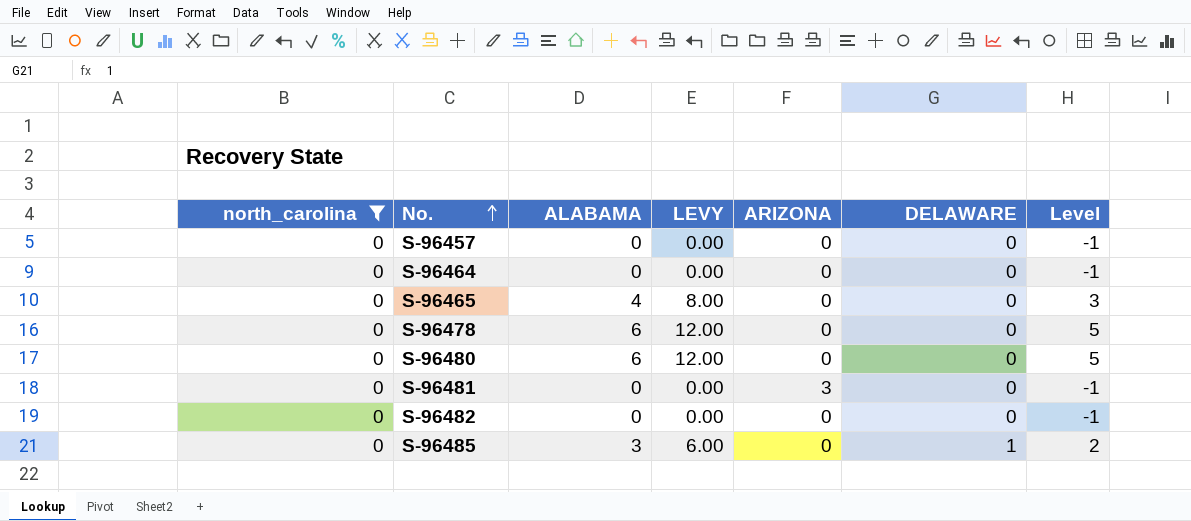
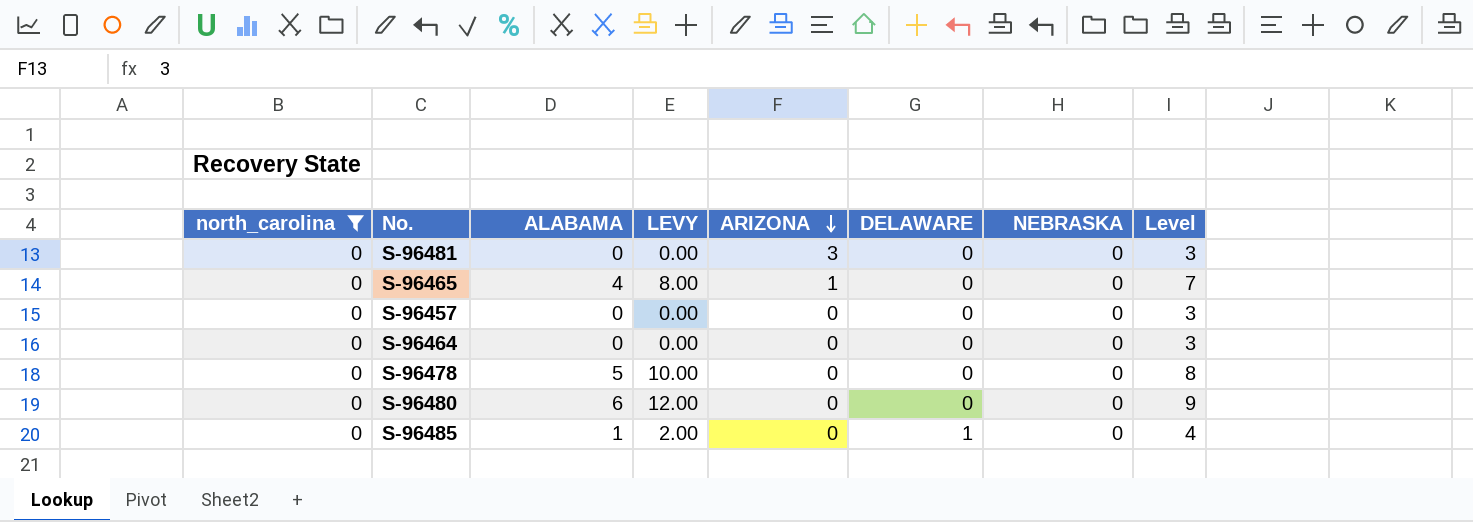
row order: No. ascending -> ARIZONA descending
column NEBRASKA | position: none -> 7
column Level | formula: [ALABAMA] - 1 -> [ALABAMA] + 3
row S-96482: 0 | 0 | 0.00 | 0 | 0 | -1 -> none
S-96465 | ARIZONA: 0 -> 1
S-96478 | ALABAMA: 6 -> 5
S-96478 | LEVY: 12.00 -> 10.00
S-96485 | ALABAMA: 3 -> 1
S-96485 | LEVY: 6.00 -> 2.00

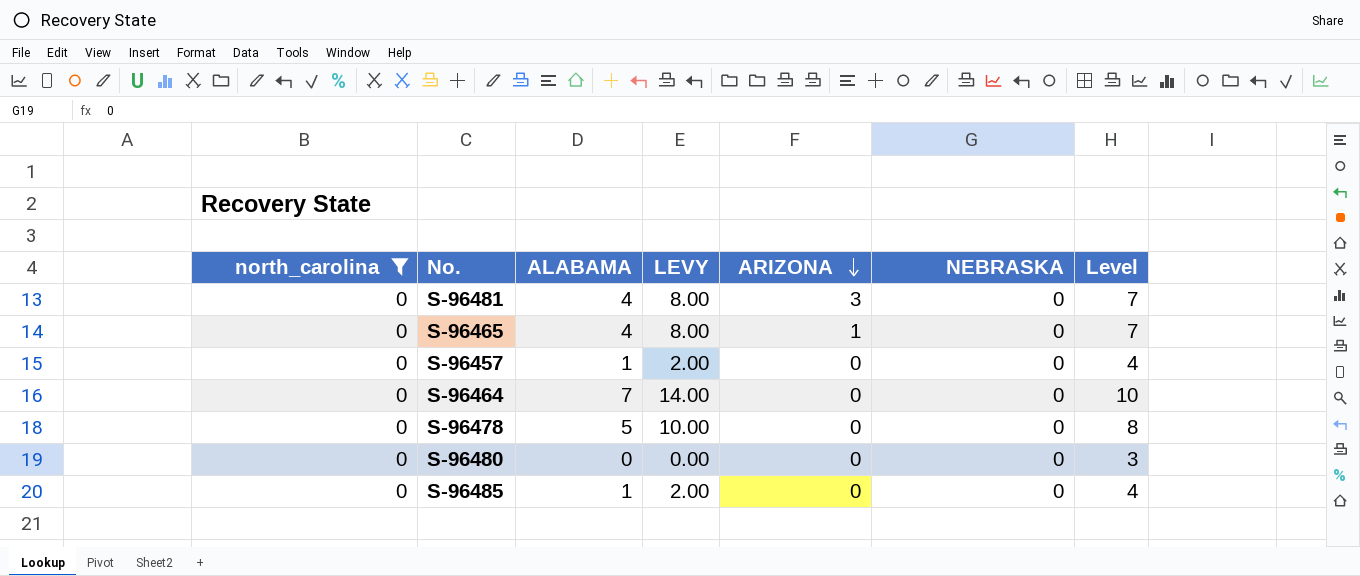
column DELAWARE | position: 6 -> none
S-96481 | ALABAMA: 0 -> 4
S-96481 | LEVY: 0.00 -> 8.00
S-96481 | Level: 3 -> 7
S-96457 | ALABAMA: 0 -> 1
S-96457 | LEVY: 0.00 -> 2.00
S-96457 | Level: 3 -> 4
S-96464 | ALABAMA: 0 -> 7
S-96464 | LEVY: 0.00 -> 14.00
S-96464 | Level: 3 -> 10
S-96480 | ALABAMA: 6 -> 0
S-96480 | LEVY: 12.00 -> 0.00
S-96480 | Level: 9 -> 3

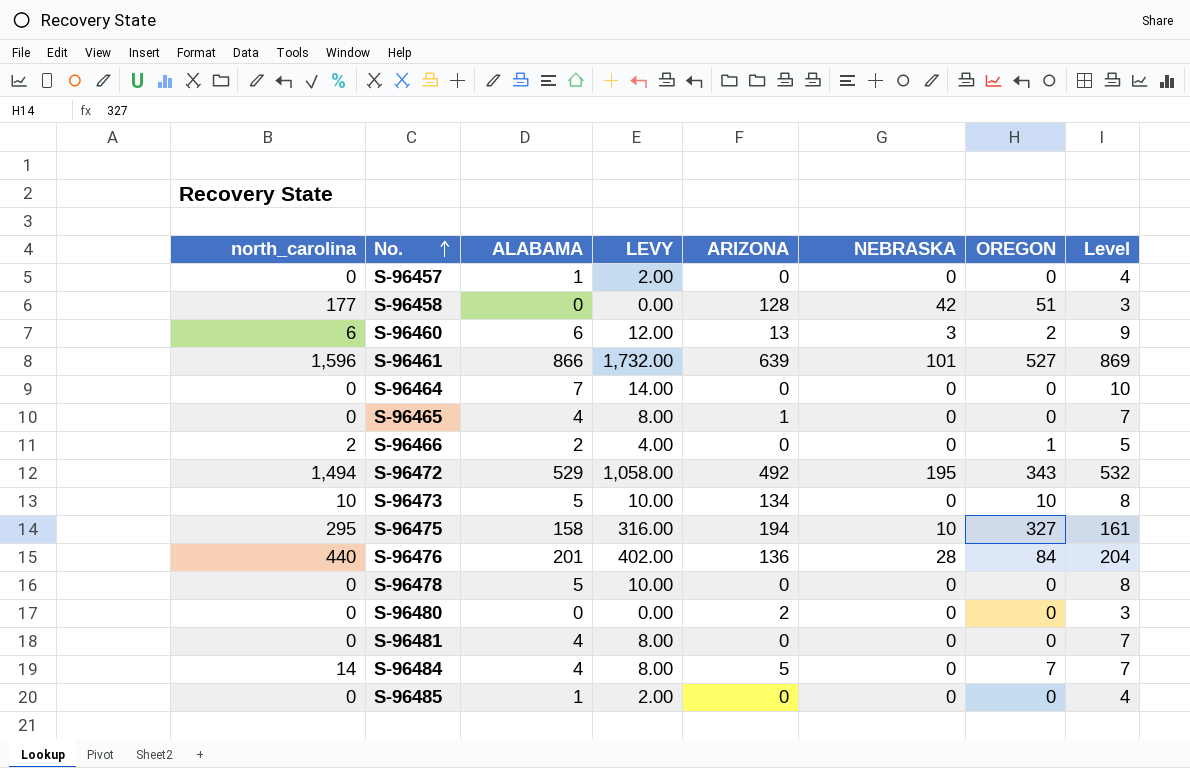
filter: north_carolina = 0 -> none
row order: ARIZONA descending -> No. ascending
column OREGON | position: none -> 7
S-96480 | ARIZONA: 0 -> 2
S-96481 | ARIZONA: 3 -> 0

